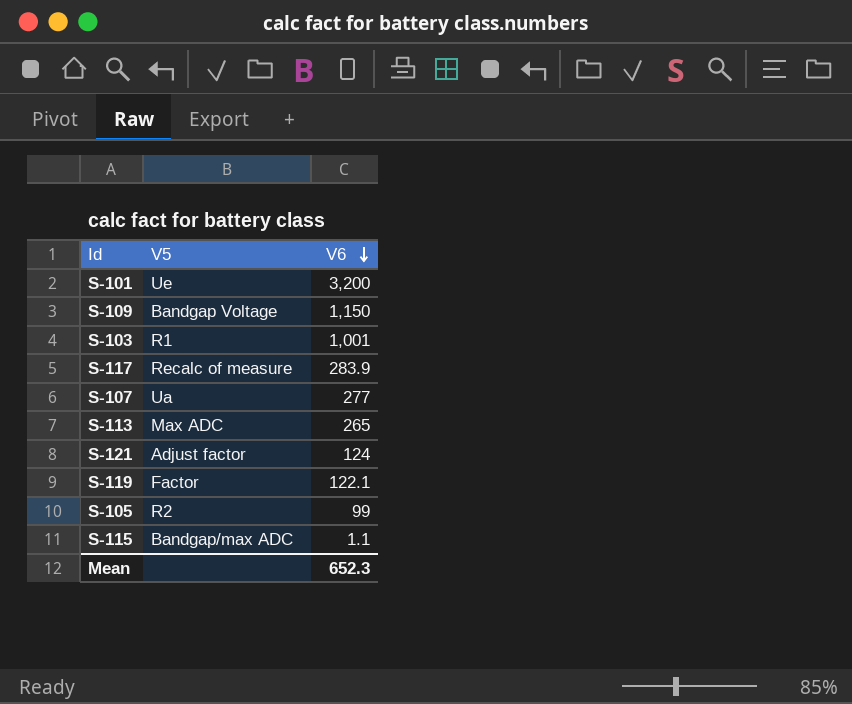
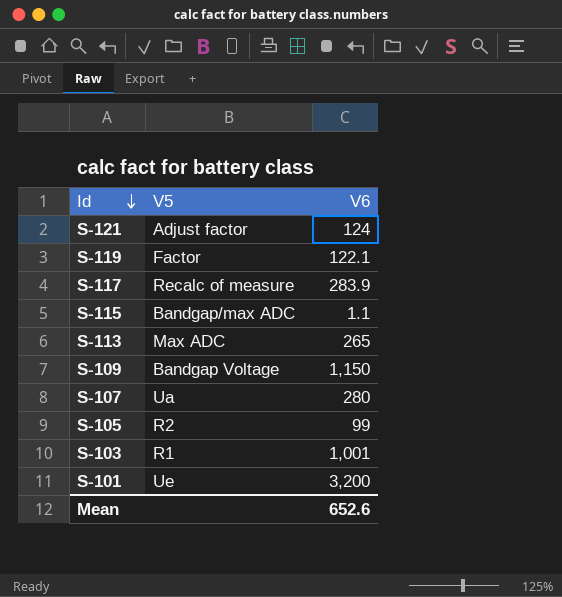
row order: V6 descending -> Id descending
S-107 | V6: 277 -> 280
Mean | V6: 652.3 -> 652.6

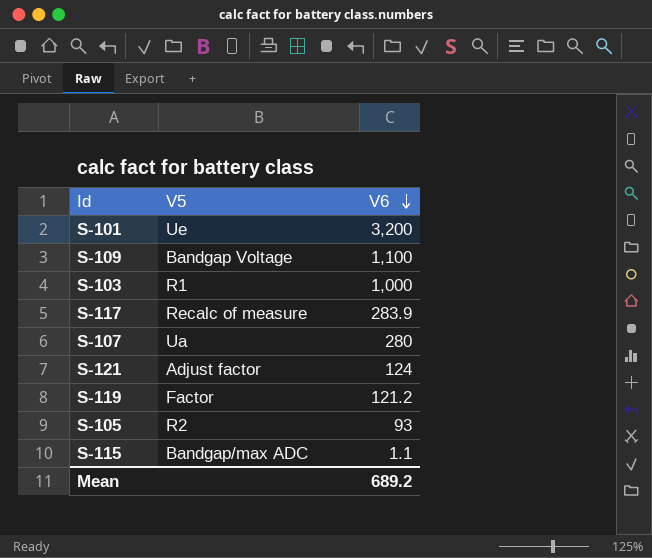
row order: Id descending -> V6 descending
row S-113: Max ADC | 265 -> none
S-109 | V6: 1,150 -> 1,100
S-103 | V6: 1,001 -> 1,000
S-119 | V6: 122.1 -> 121.2
S-105 | V6: 99 -> 93
Mean | V6: 652.6 -> 689.2

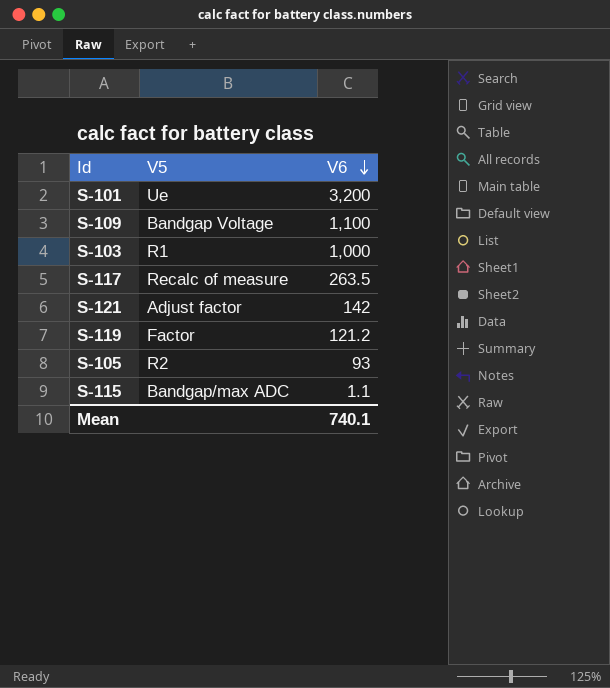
row S-107: Ua | 280 -> none
S-117 | V6: 283.9 -> 263.5
S-121 | V6: 124 -> 142
Mean | V6: 689.2 -> 740.1

